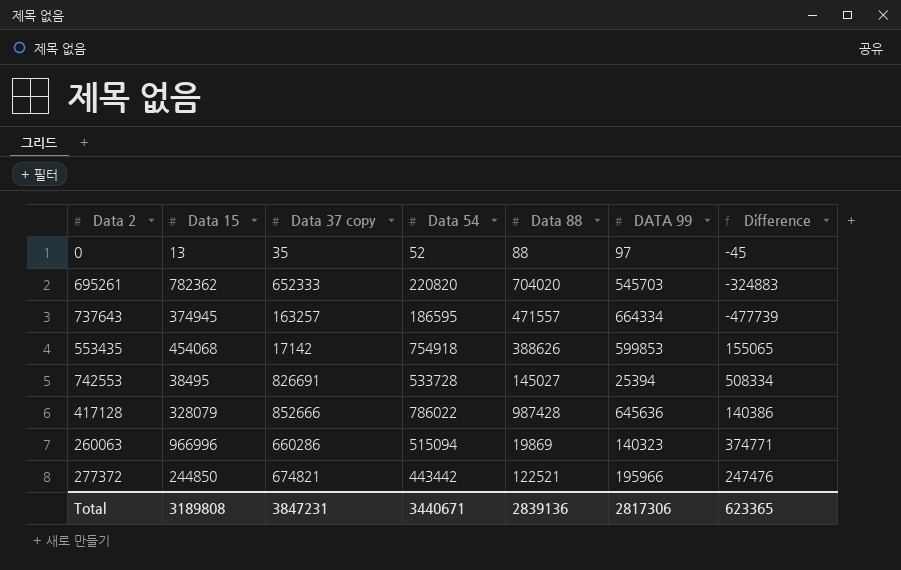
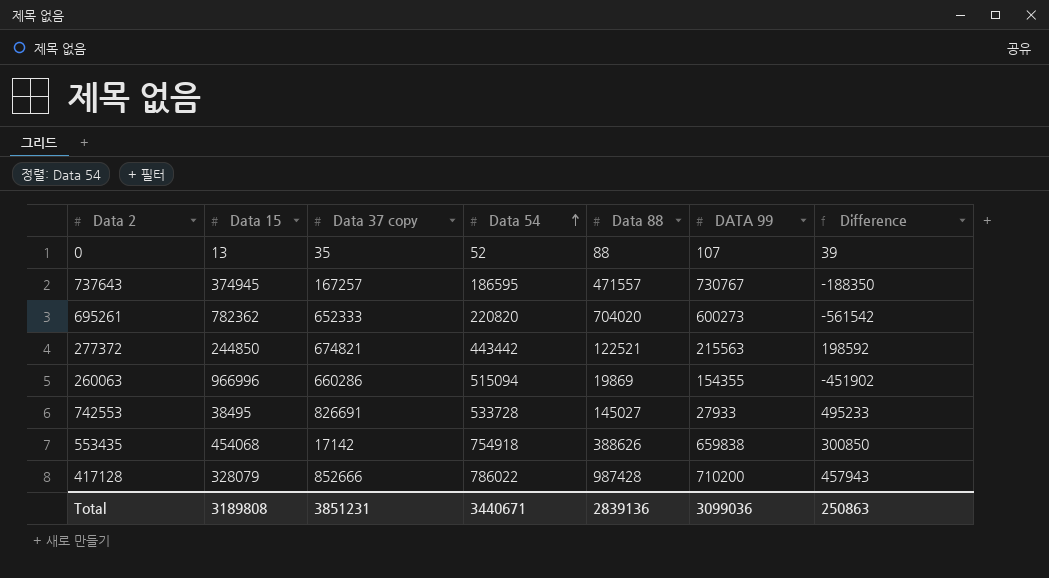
row order: none -> Data 54 ascending
column Difference | formula: [Data 54] - [DATA 99] -> [Data 54] - [Data 15]
0 | DATA 99: 97 -> 107
737643 | Data 37 copy: 163257 -> 167257
737643 | DATA 99: 664334 -> 730767
695261 | DATA 99: 545703 -> 600273
277372 | DATA 99: 195966 -> 215563
260063 | DATA 99: 140323 -> 154355
742553 | DATA 99: 25394 -> 27933
553435 | DATA 99: 599853 -> 659838
417128 | DATA 99: 645636 -> 710200
Total | Data 37 copy: 3847231 -> 3851231
Total | DATA 99: 2817306 -> 3099036
Total | Difference: 623365 -> 250863

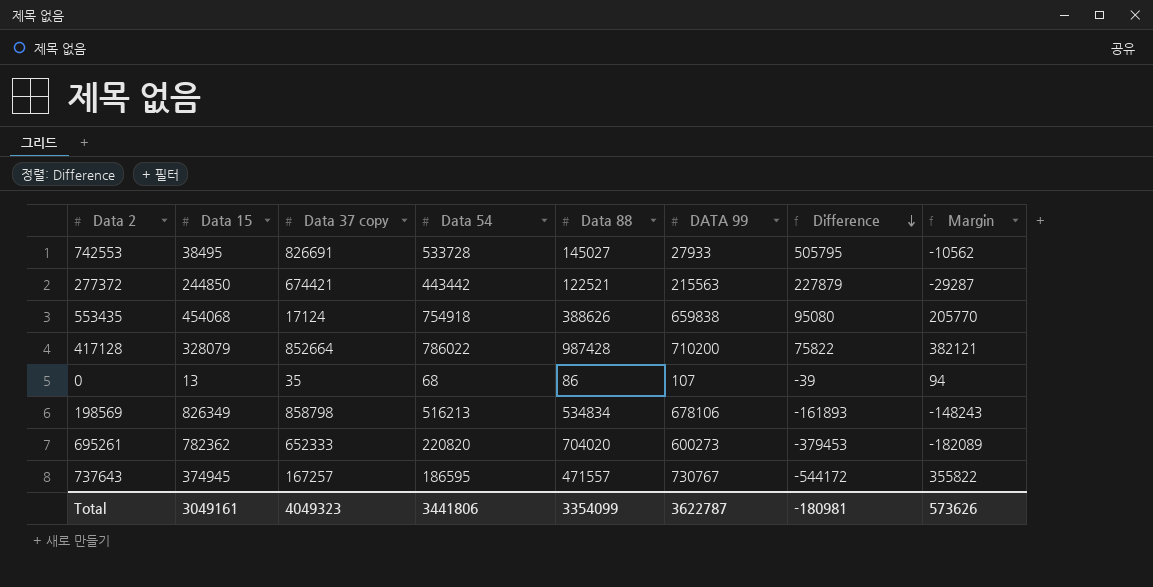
row order: Data 54 ascending -> Difference descending
column Difference | formula: [Data 54] - [Data 15] -> [Data 54] - [DATA 99]
column Margin | formula: none -> [DATA 99] - [Data 15]
row 260063: 966996 | 660286 | 515094 | 19869 | 154355 | -451902 -> none
277372 | Data 37 copy: 674821 -> 674421
553435 | Data 37 copy: 17142 -> 17124
417128 | Data 37 copy: 852666 -> 852664
0 | Data 54: 52 -> 68
0 | Data 88: 88 -> 86
row 198569: none -> 826349 | 858798 | 516213 | 534834 | 678106 | -161893 | -148243
Total | Data 15: 3189808 -> 3049161
Total | Data 37 copy: 3851231 -> 4049323
Total | Data 54: 3440671 -> 3441806
Total | Data 88: 2839136 -> 3354099
Total | DATA 99: 3099036 -> 3622787
Total | Difference: 250863 -> -180981

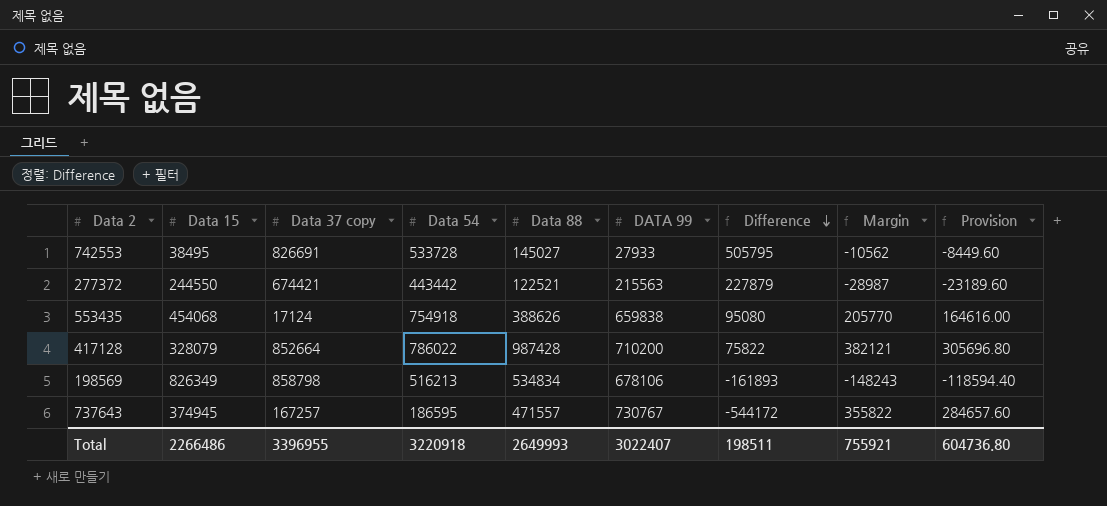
column Provision | formula: none -> [Margin] * 0.8
row 0: 13 | 35 | 68 | 86 | 107 | -39 | 94 -> none
row 695261: 782362 | 652333 | 220820 | 704020 | 600273 | -379453 | -182089 -> none
277372 | Data 15: 244850 -> 244550
277372 | Margin: -29287 -> -28987
Total | Data 15: 3049161 -> 2266486
Total | Data 37 copy: 4049323 -> 3396955
Total | Data 54: 3441806 -> 3220918
Total | Data 88: 3354099 -> 2649993
Total | DATA 99: 3622787 -> 3022407
Total | Difference: -180981 -> 198511
Total | Margin: 573626 -> 755921

